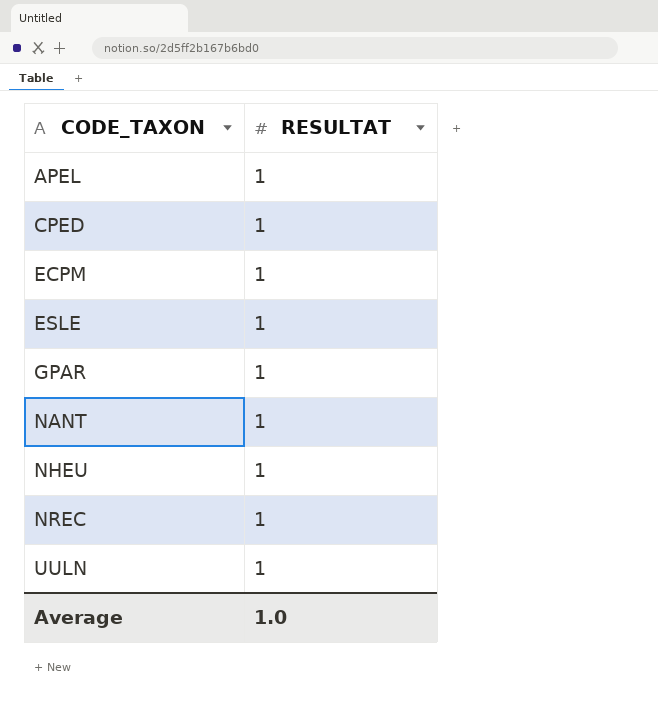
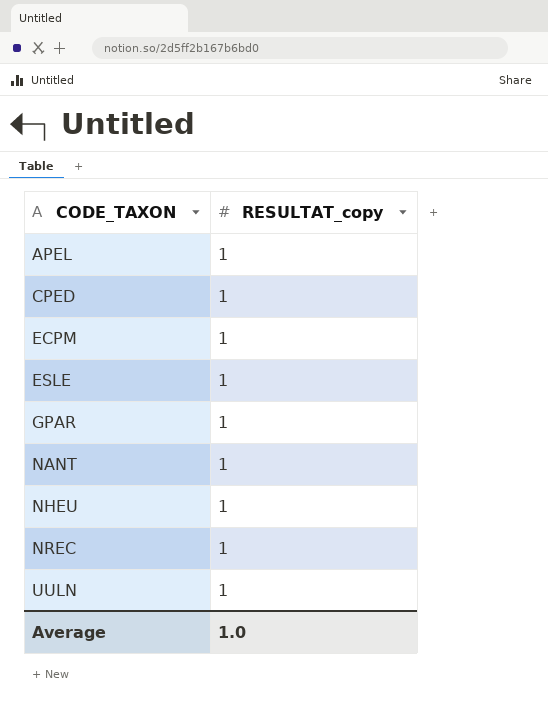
column name: RESULTAT -> RESULTAT_copy

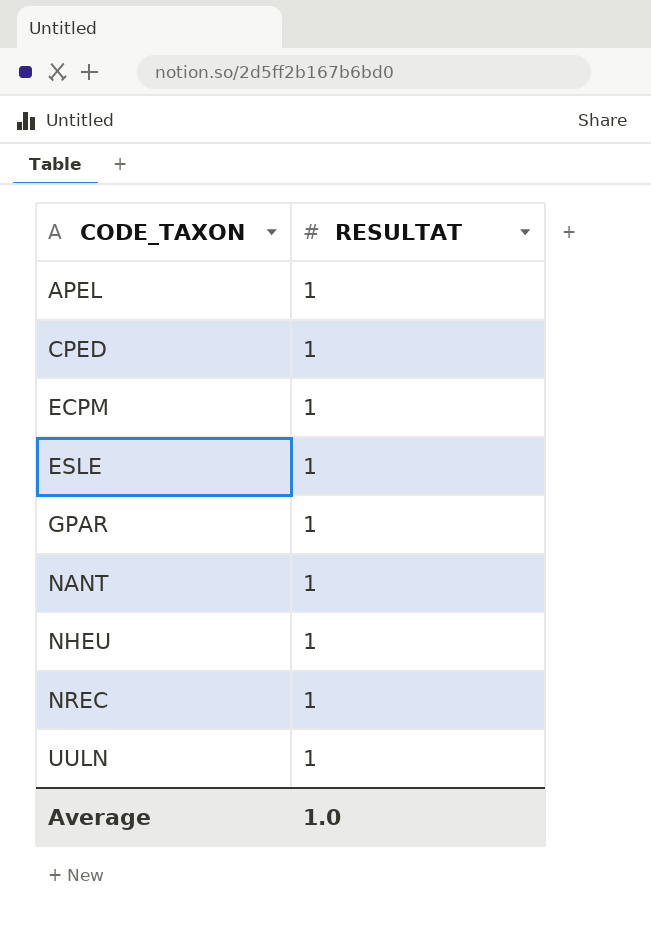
column name: RESULTAT_copy -> RESULTAT

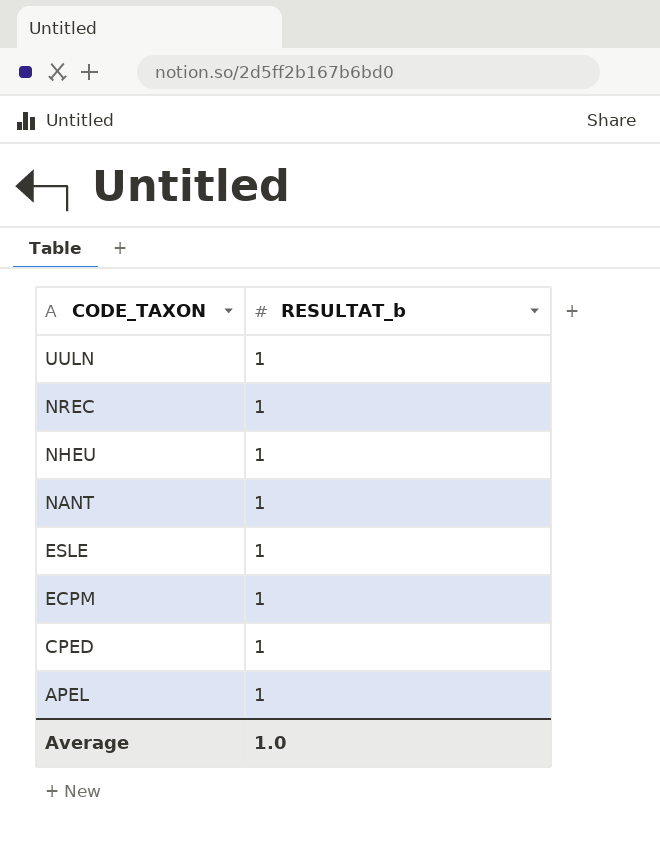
row order: CODE_TAXON ascending -> CODE_TAXON descending
column name: RESULTAT -> RESULTAT_b
row GPAR: 1 -> none

